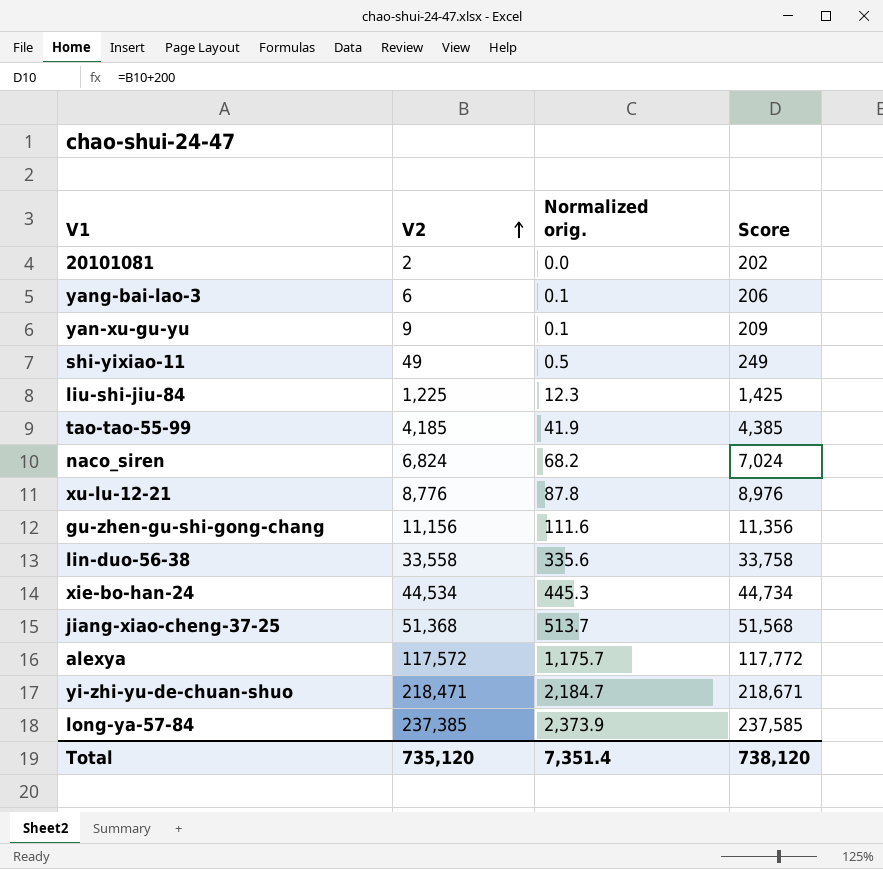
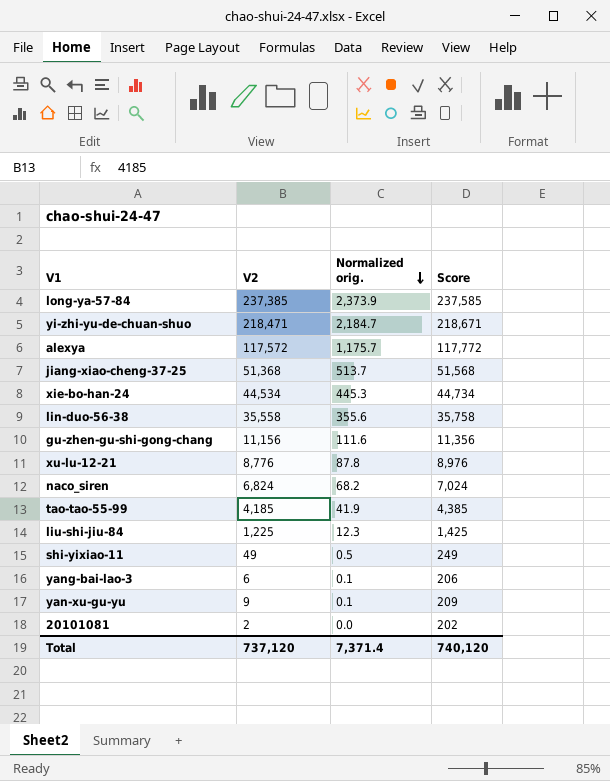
row order: V2 ascending -> Normalized orig. descending
lin-duo-56-38 | V2: 33,558 -> 35,558
lin-duo-56-38 | Normalized orig.: 335.6 -> 355.6
lin-duo-56-38 | Score: 33,758 -> 35,758
Total | V2: 735,120 -> 737,120
Total | Normalized orig.: 7,351.4 -> 7,371.4
Total | Score: 738,120 -> 740,120

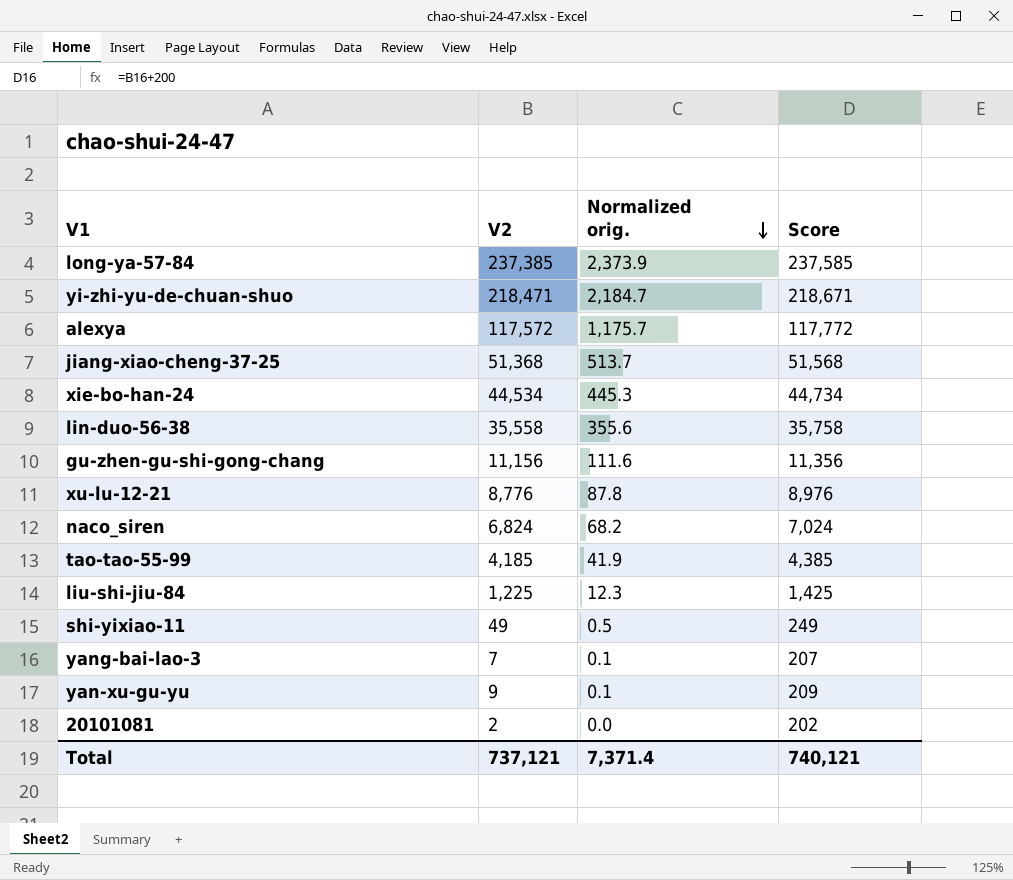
yang-bai-lao-3 | V2: 6 -> 7
yang-bai-lao-3 | Score: 206 -> 207
Total | V2: 737,120 -> 737,121
Total | Score: 740,120 -> 740,121

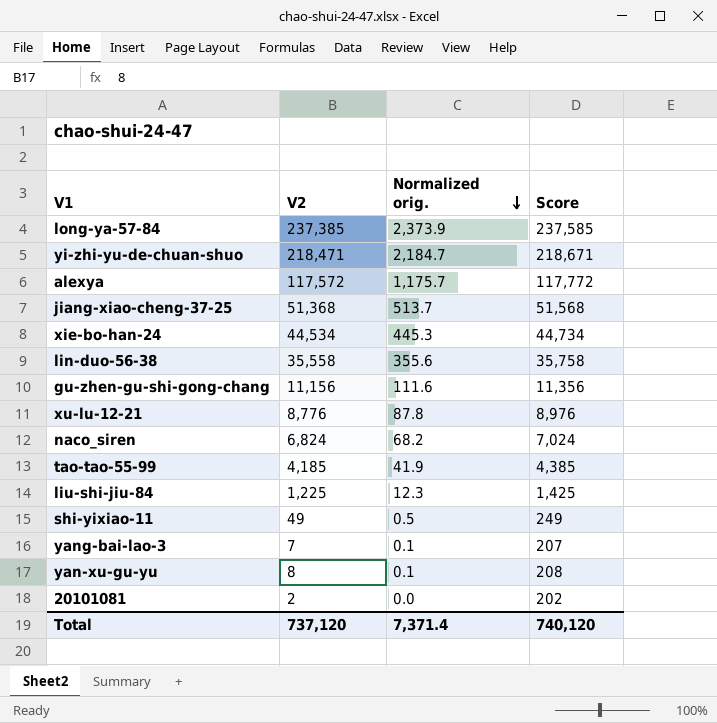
yan-xu-gu-yu | V2: 9 -> 8
yan-xu-gu-yu | Score: 209 -> 208
Total | V2: 737,121 -> 737,120
Total | Score: 740,121 -> 740,120

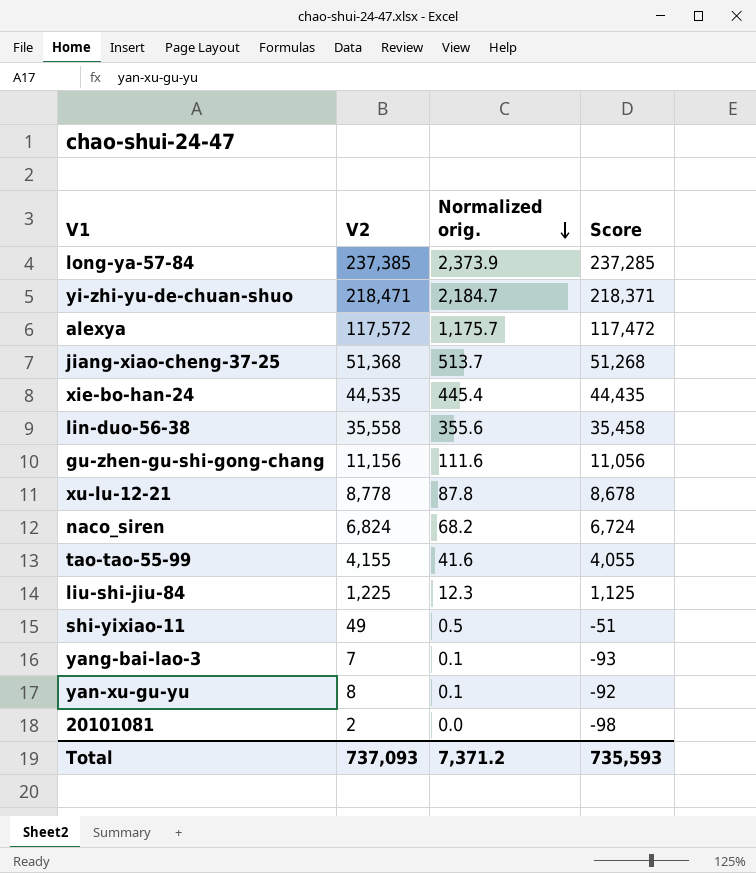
column Score | formula: [V2] + 200 -> [V2] - 100
xie-bo-han-24 | V2: 44,534 -> 44,535
xie-bo-han-24 | Normalized orig.: 445.3 -> 445.4
xu-lu-12-21 | V2: 8,776 -> 8,778
tao-tao-55-99 | V2: 4,185 -> 4,155
tao-tao-55-99 | Normalized orig.: 41.9 -> 41.6
Total | V2: 737,120 -> 737,093
Total | Normalized orig.: 7,371.4 -> 7,371.2
Total | Score: 740,120 -> 735,593

